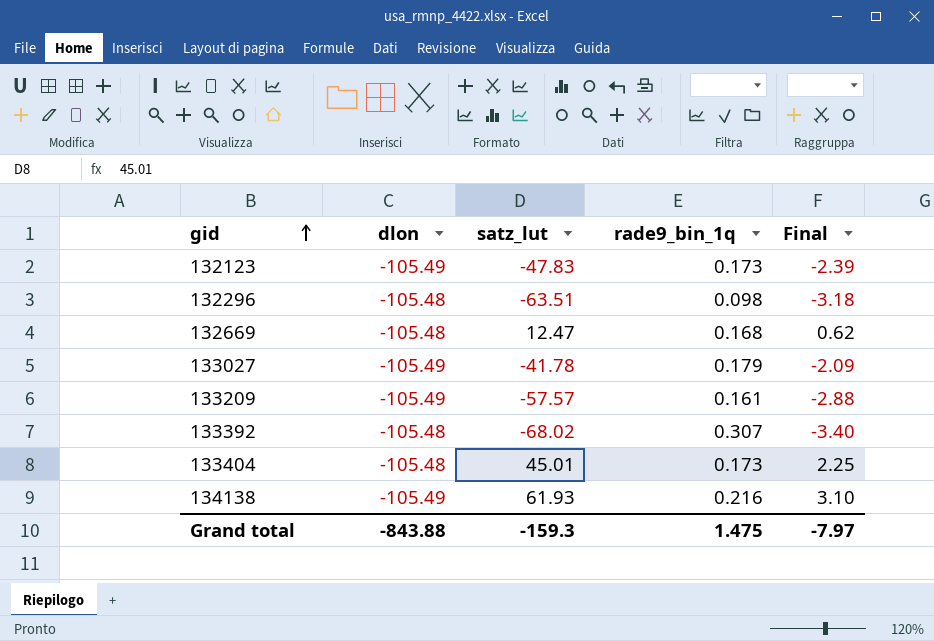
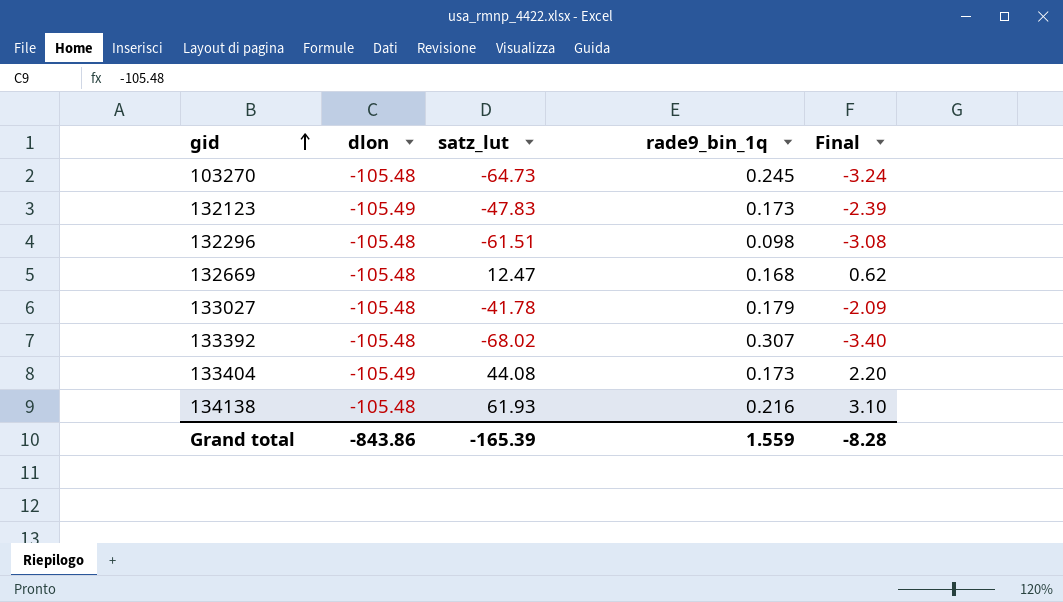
row 133209: -105.49 | -57.57 | 0.161 | -2.88 -> none
row 103270: none -> -105.48 | -64.73 | 0.245 | -3.24
132296 | satz_lut: -63.51 -> -61.51
132296 | Final: -3.18 -> -3.08
133027 | dlon: -105.49 -> -105.48
133404 | dlon: -105.48 -> -105.49
133404 | satz_lut: 45.01 -> 44.08
133404 | Final: 2.25 -> 2.20
134138 | dlon: -105.49 -> -105.48
Grand total | dlon: -843.88 -> -843.86
Grand total | satz_lut: -159.3 -> -165.39
Grand total | rade9_bin_1q: 1.475 -> 1.559
Grand total | Final: -7.97 -> -8.28

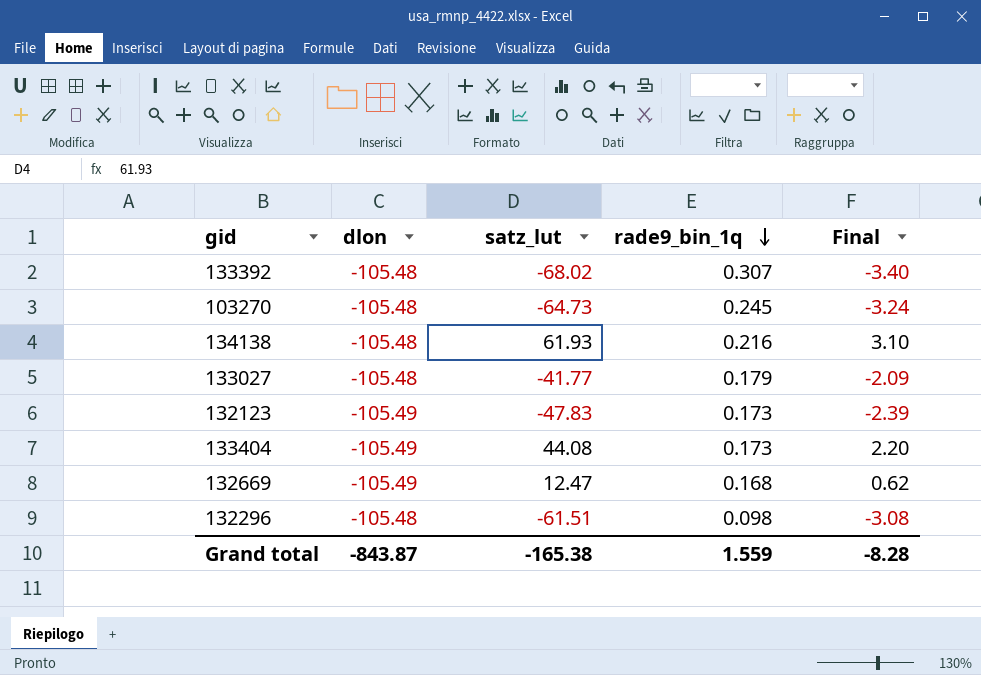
row order: gid ascending -> rade9_bin_1q descending
133027 | satz_lut: -41.78 -> -41.77
132669 | dlon: -105.48 -> -105.49
Grand total | dlon: -843.86 -> -843.87
Grand total | satz_lut: -165.39 -> -165.38

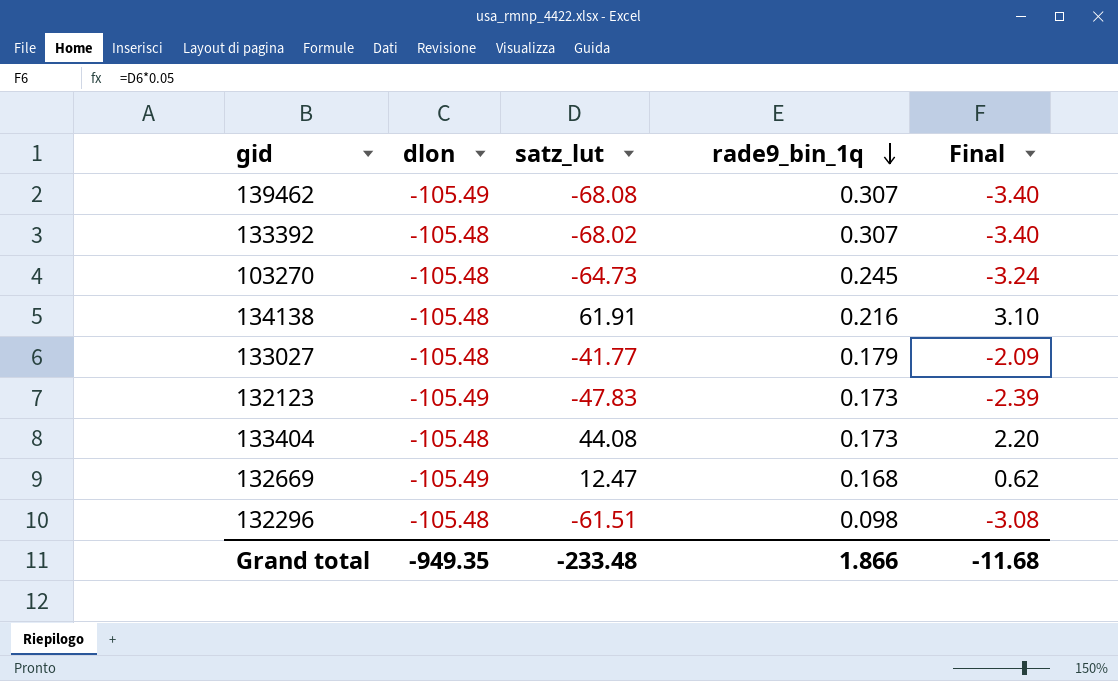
row 139462: none -> -105.49 | -68.08 | 0.307 | -3.40
134138 | satz_lut: 61.93 -> 61.91
133404 | dlon: -105.49 -> -105.48
Grand total | dlon: -843.87 -> -949.35
Grand total | satz_lut: -165.38 -> -233.48
Grand total | rade9_bin_1q: 1.559 -> 1.866
Grand total | Final: -8.28 -> -11.68

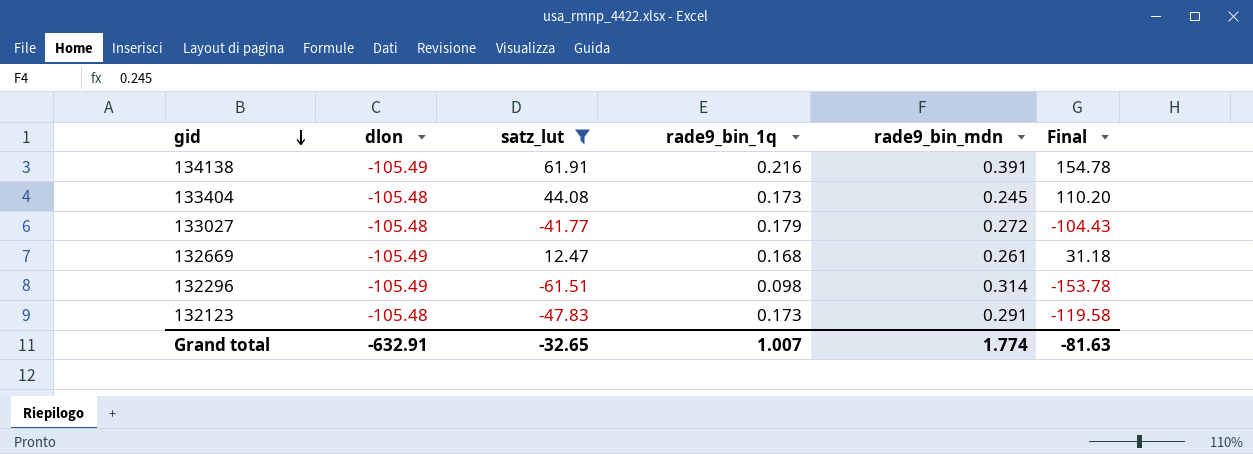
filter: none -> satz_lut >= -61.51
row order: rade9_bin_1q descending -> gid descending
column rade9_bin_mdn | position: none -> 5
column Final | formula: [satz_lut] * 0.05 -> [satz_lut] * 2.5
134138 | dlon: -105.48 -> -105.49
132296 | dlon: -105.48 -> -105.49
132123 | dlon: -105.49 -> -105.48
Grand total | dlon: -949.35 -> -632.91
Grand total | satz_lut: -233.48 -> -32.65
Grand total | rade9_bin_1q: 1.866 -> 1.007
Grand total | Final: -11.68 -> -81.63

